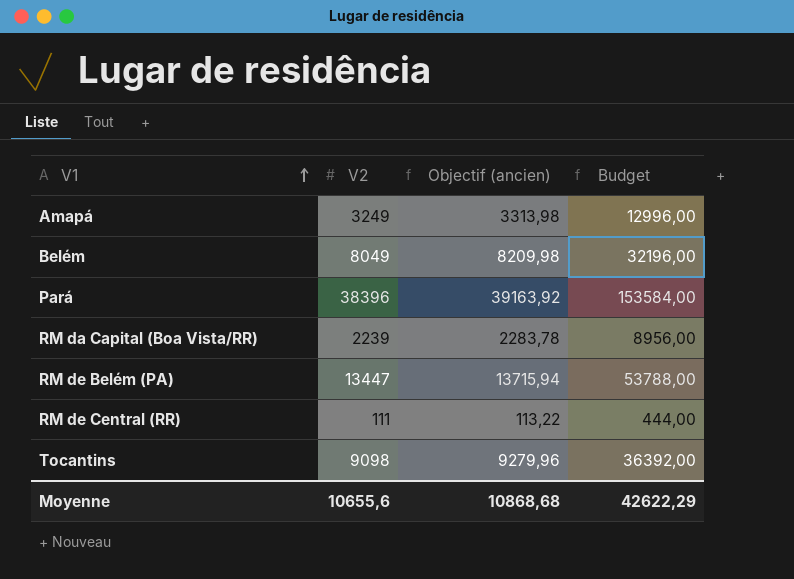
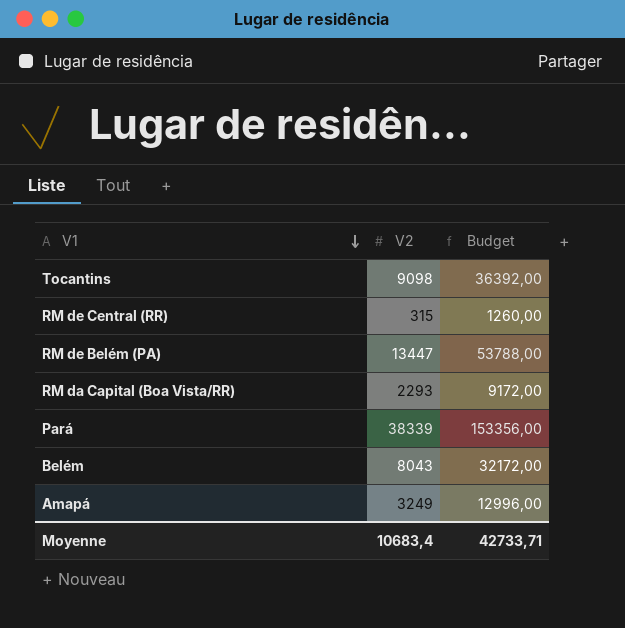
row order: V1 ascending -> V1 descending
column Objectif (ancien) | formula: [V2] * 1,02 -> none
RM de Central (RR) | V2: 111 -> 315
RM de Central (RR) | Budget: 444,00 -> 1260,00
RM da Capital (Boa Vista/RR) | V2: 2239 -> 2293
RM da Capital (Boa Vista/RR) | Budget: 8956,00 -> 9172,00
Pará | V2: 38396 -> 38339
Pará | Budget: 153584,00 -> 153356,00
Belém | V2: 8049 -> 8043
Belém | Budget: 32196,00 -> 32172,00
Moyenne | V2: 10655,6 -> 10683,4
Moyenne | Budget: 42622,29 -> 42733,71

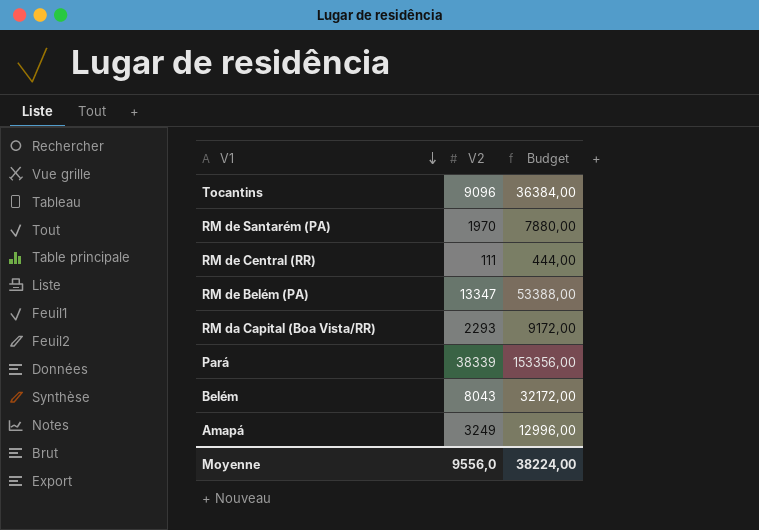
Tocantins | V2: 9098 -> 9096
Tocantins | Budget: 36392,00 -> 36384,00
row RM de Santarém (PA): none -> 1970 | 7880,00
RM de Central (RR) | V2: 315 -> 111
RM de Central (RR) | Budget: 1260,00 -> 444,00
RM de Belém (PA) | V2: 13447 -> 13347
RM de Belém (PA) | Budget: 53788,00 -> 53388,00
Moyenne | V2: 10683,4 -> 9556,0
Moyenne | Budget: 42733,71 -> 38224,00

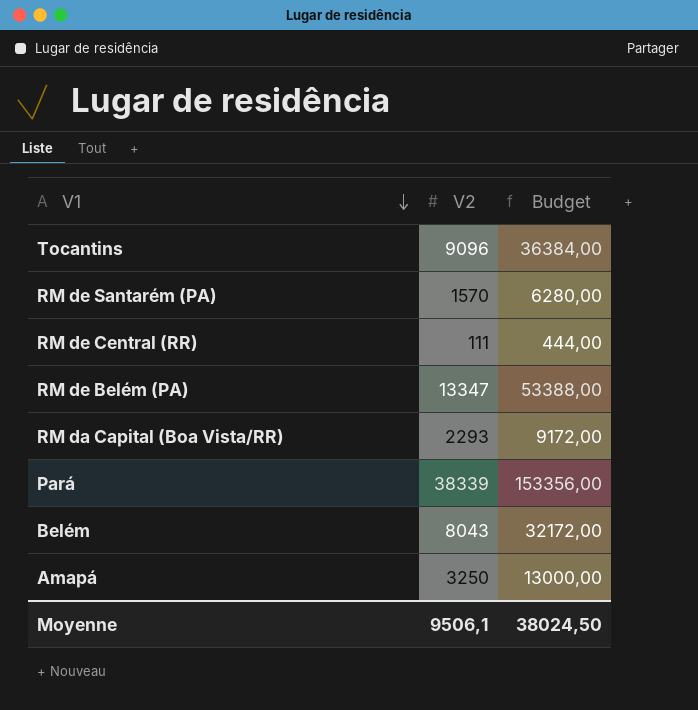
RM de Santarém (PA) | V2: 1970 -> 1570
RM de Santarém (PA) | Budget: 7880,00 -> 6280,00
Amapá | V2: 3249 -> 3250
Amapá | Budget: 12996,00 -> 13000,00
Moyenne | V2: 9556,0 -> 9506,1
Moyenne | Budget: 38224,00 -> 38024,50

